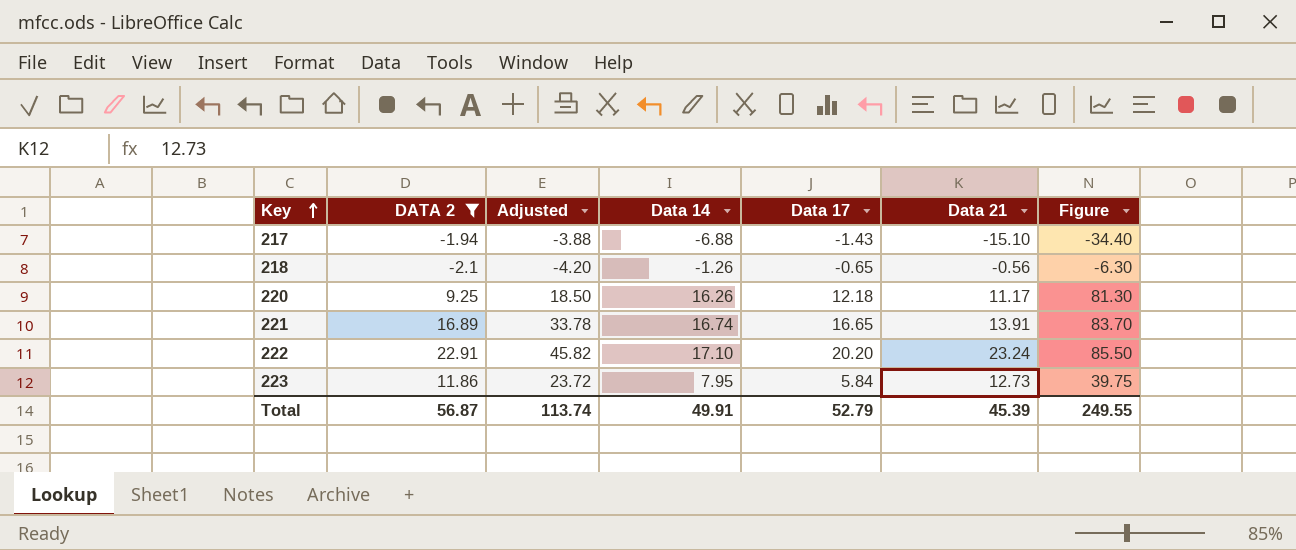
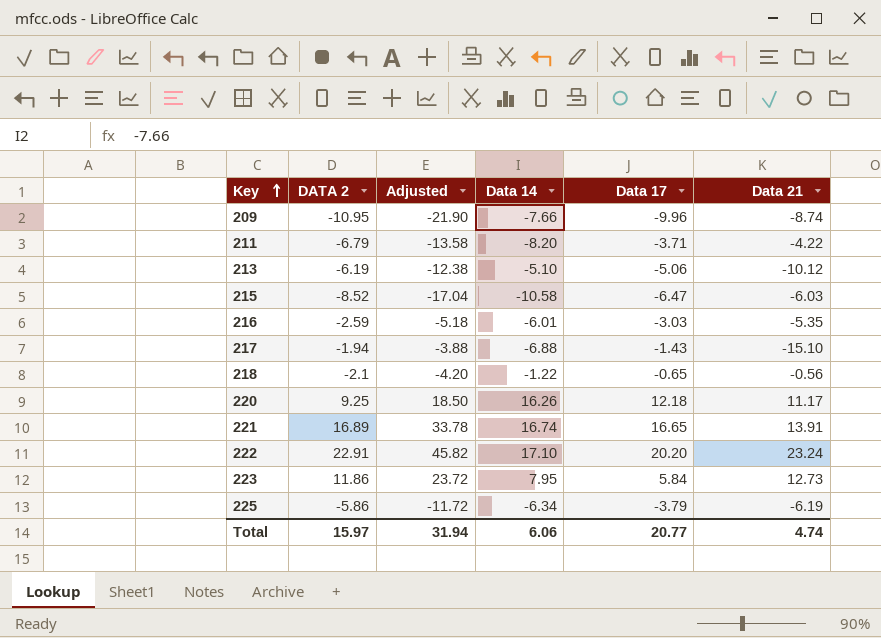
filter: DATA 2 >= -2.1 -> none
column Figure | formula: [Data 14] * 5 -> none
218 | Data 14: -1.26 -> -1.22
Total | DATA 2: 56.87 -> 15.97
Total | Adjusted: 113.74 -> 31.94
Total | Data 14: 49.91 -> 6.06
Total | Data 17: 52.79 -> 20.77
Total | Data 21: 45.39 -> 4.74

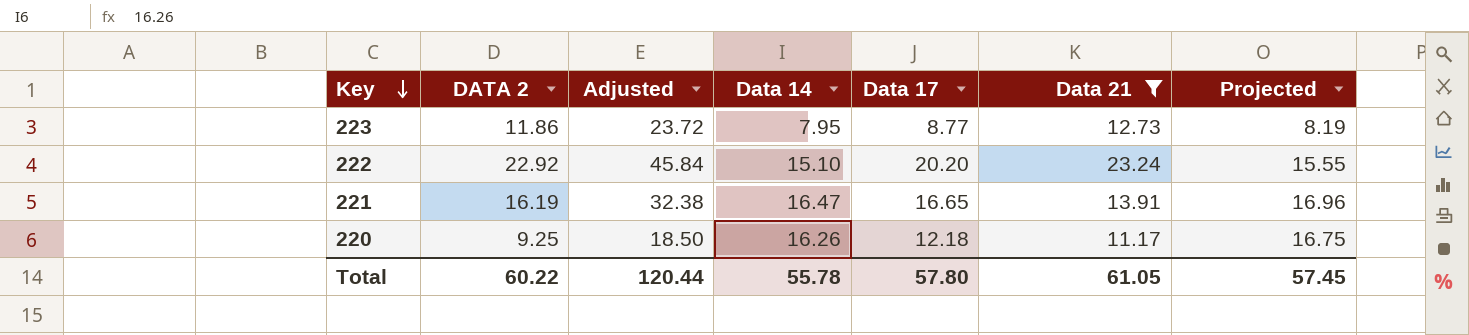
filter: none -> Data 21 >= 11.17
row order: Key ascending -> Key descending
column Projected | formula: none -> [Data 14] * 1.03
223 | Data 17: 5.84 -> 8.77
222 | DATA 2: 22.91 -> 22.92
222 | Adjusted: 45.82 -> 45.84
222 | Data 14: 17.10 -> 15.10
221 | DATA 2: 16.89 -> 16.19
221 | Adjusted: 33.78 -> 32.38
221 | Data 14: 16.74 -> 16.47
Total | DATA 2: 15.97 -> 60.22
Total | Adjusted: 31.94 -> 120.44
Total | Data 14: 6.06 -> 55.78
Total | Data 17: 20.77 -> 57.80
Total | Data 21: 4.74 -> 61.05

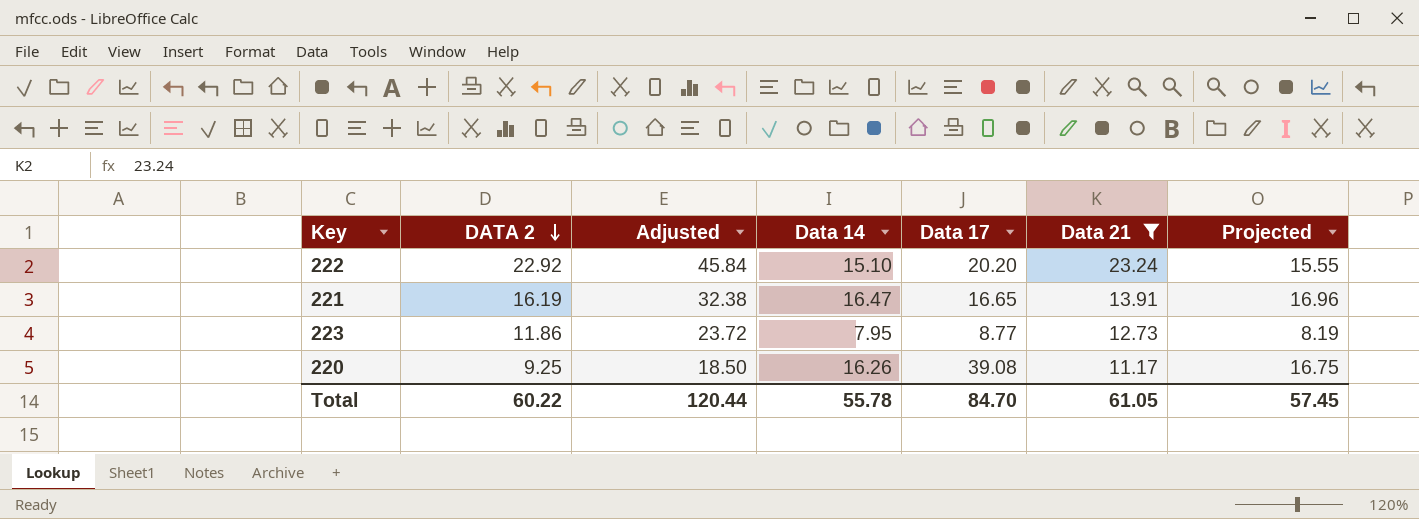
row order: Key descending -> DATA 2 descending
220 | Data 17: 12.18 -> 39.08
Total | Data 17: 57.80 -> 84.70

